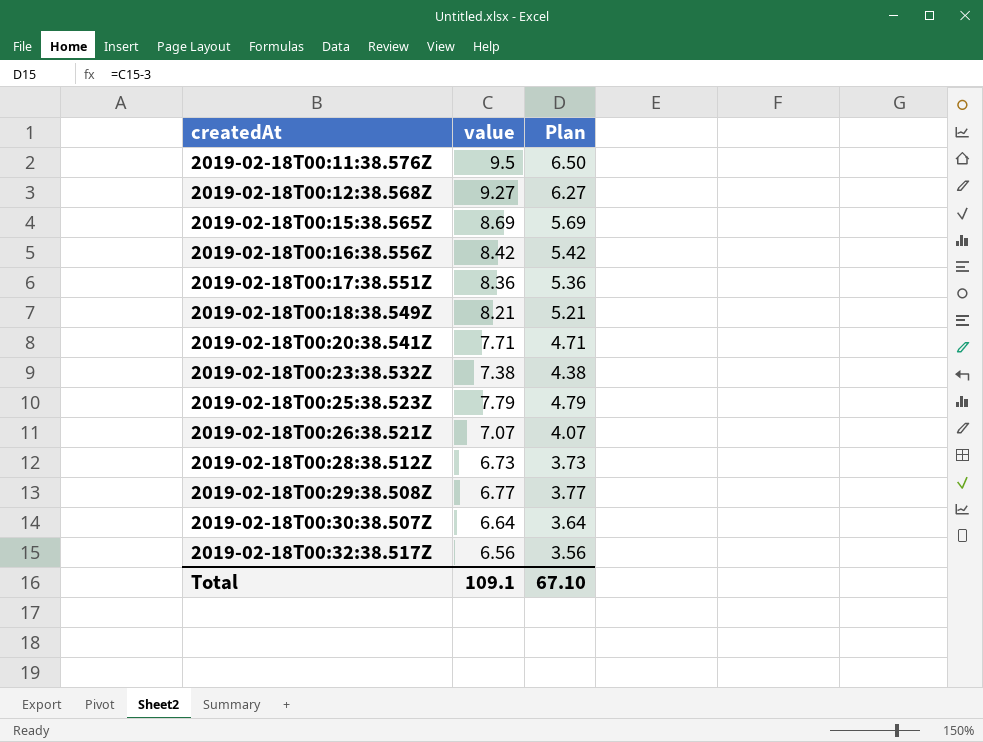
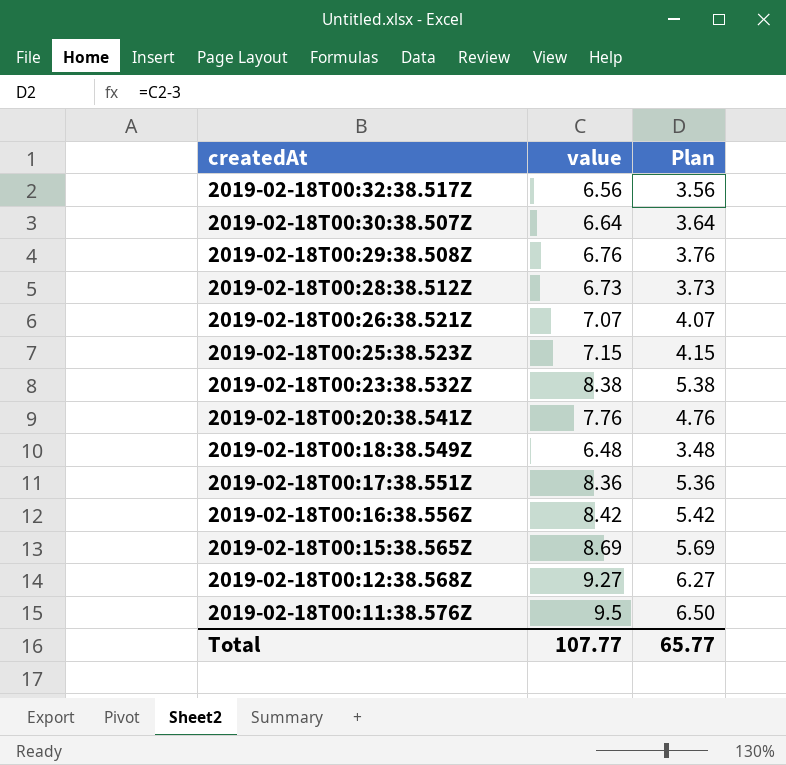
row order: createdAt ascending -> createdAt descending
2019-02-18T00:29:38.508Z | value: 6.77 -> 6.76
2019-02-18T00:29:38.508Z | Plan: 3.77 -> 3.76
2019-02-18T00:25:38.523Z | value: 7.79 -> 7.15
2019-02-18T00:25:38.523Z | Plan: 4.79 -> 4.15
2019-02-18T00:23:38.532Z | value: 7.38 -> 8.38
2019-02-18T00:23:38.532Z | Plan: 4.38 -> 5.38
2019-02-18T00:20:38.541Z | value: 7.71 -> 7.76
2019-02-18T00:20:38.541Z | Plan: 4.71 -> 4.76
2019-02-18T00:18:38.549Z | value: 8.21 -> 6.48
2019-02-18T00:18:38.549Z | Plan: 5.21 -> 3.48
Total | value: 109.1 -> 107.77
Total | Plan: 67.10 -> 65.77

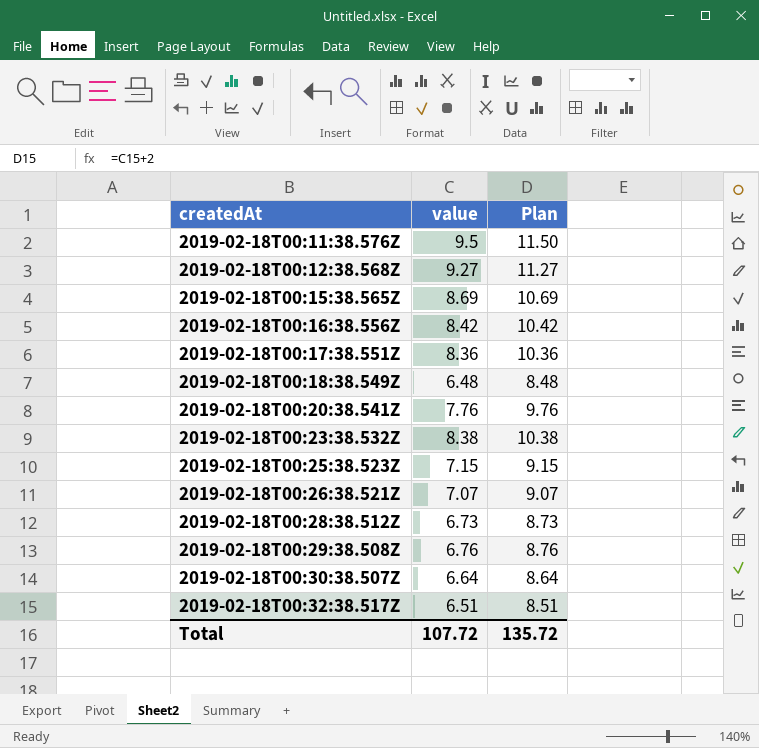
row order: createdAt descending -> createdAt ascending
column Plan | formula: [value] - 3 -> [value] + 2
2019-02-18T00:32:38.517Z | value: 6.56 -> 6.51
Total | value: 107.77 -> 107.72
Total | Plan: 65.77 -> 135.72

